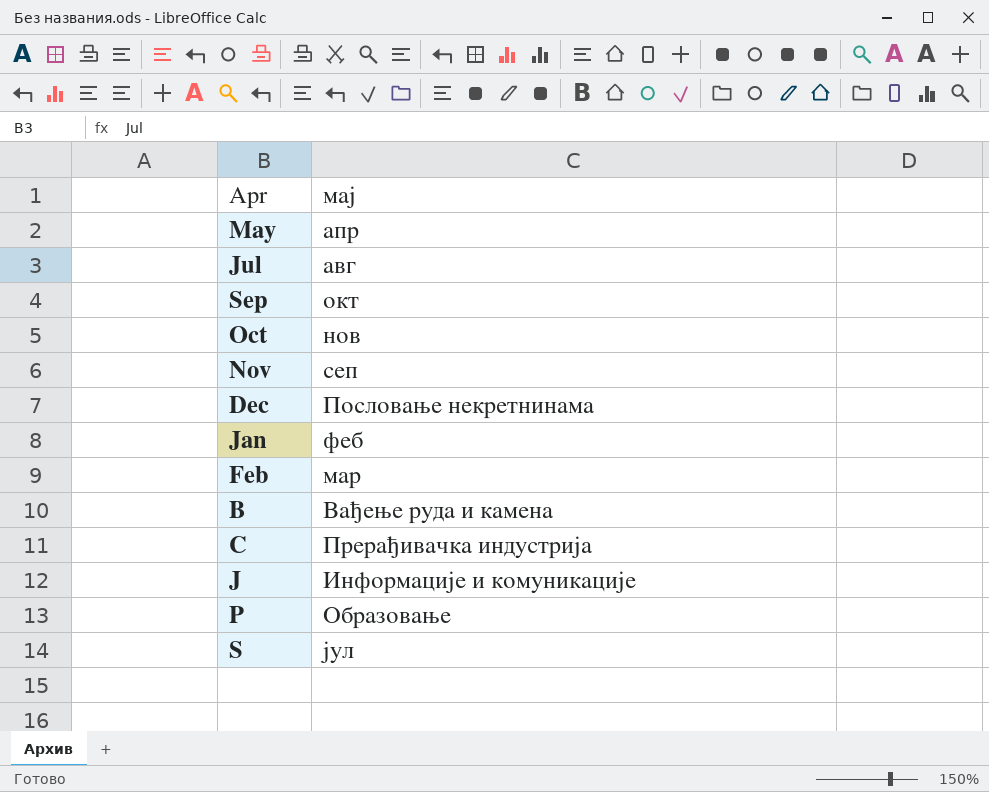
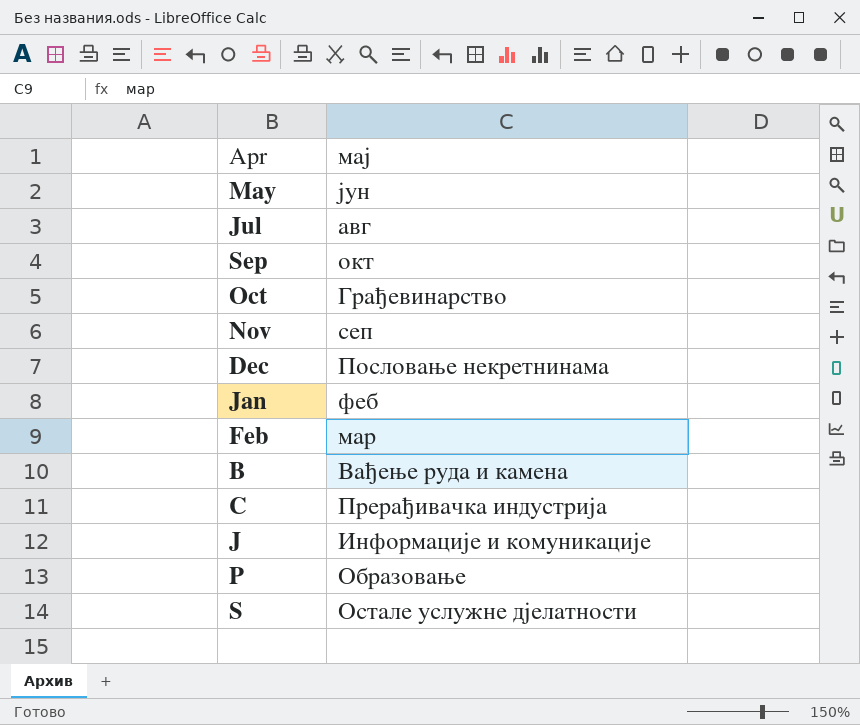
May | мај: апр -> јун
Oct | мај: нов -> Грађевинарство
S | мај: јул -> Остале услужне дјелатности

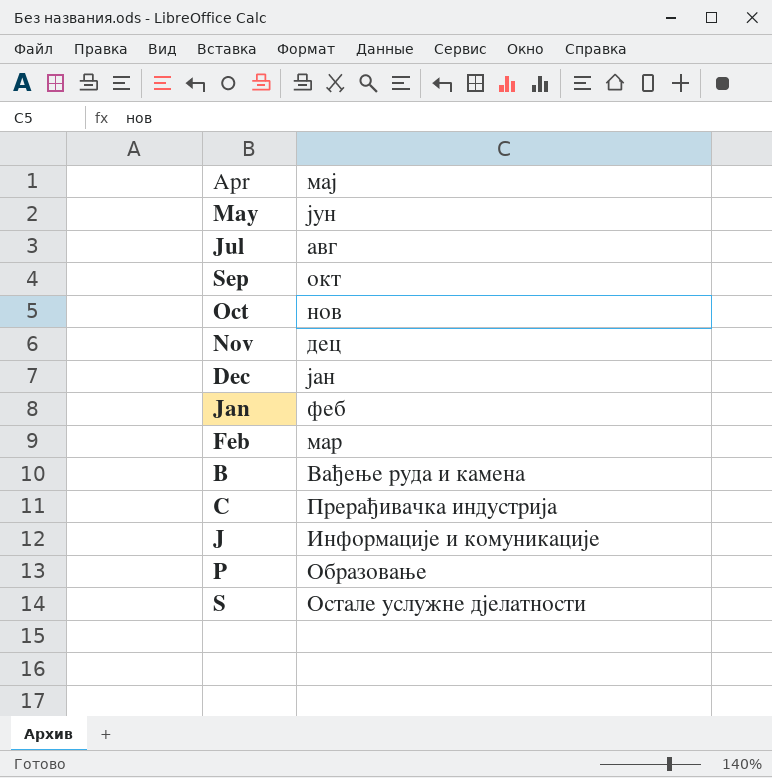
Oct | мај: Грађевинарство -> нов
Nov | мај: сеп -> дец
Dec | мај: Пословање некретнинама -> јан

